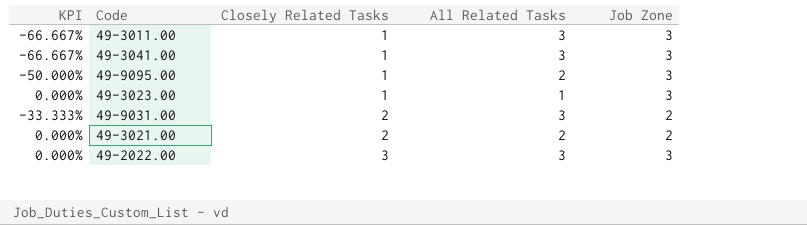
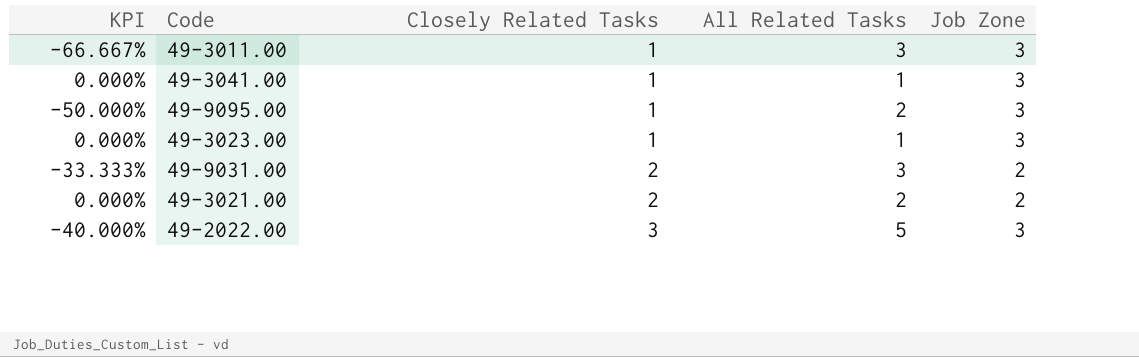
49-3041.00 | KPI: -66.667% -> 0.000%
49-3041.00 | All Related Tasks: 3 -> 1
49-2022.00 | KPI: 0.000% -> -40.000%
49-2022.00 | All Related Tasks: 3 -> 5

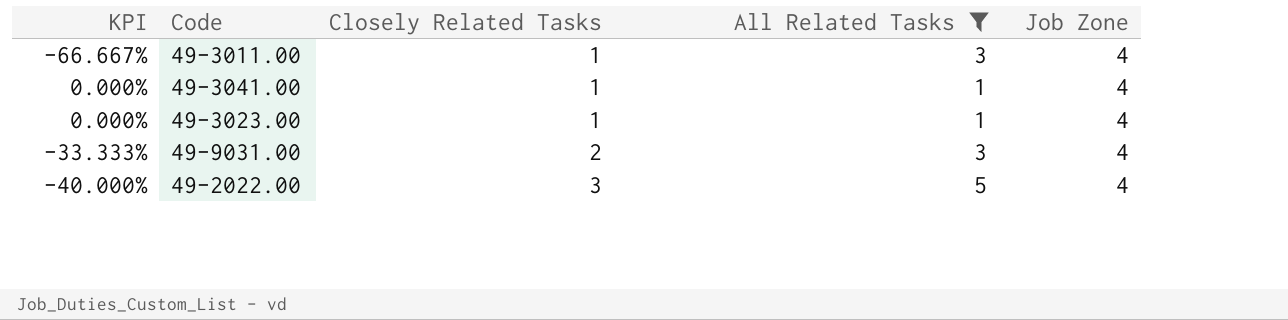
filter: none -> All Related Tasks != 2
49-3011.00 | Job Zone: 3 -> 4
49-3041.00 | Job Zone: 3 -> 4
49-3023.00 | Job Zone: 3 -> 4
49-9031.00 | Job Zone: 2 -> 4
49-2022.00 | Job Zone: 3 -> 4

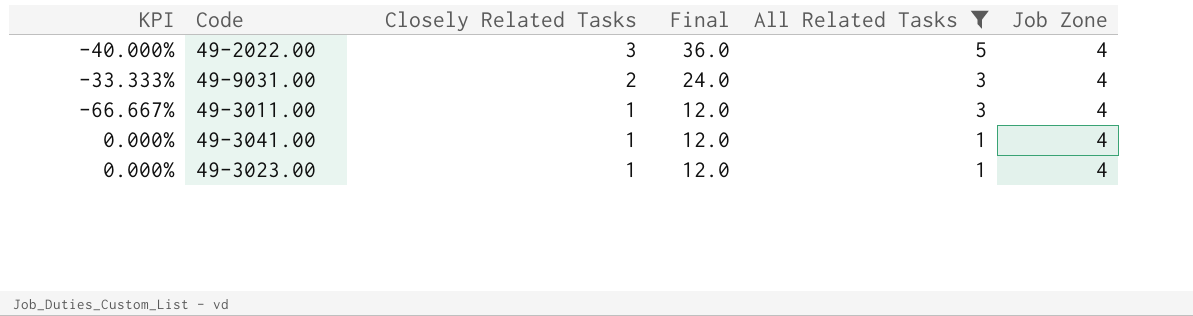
row order: Closely Related Tasks ascending -> Closely Related Tasks descending
column Final | formula: none -> [Closely Related Tasks] * 12

